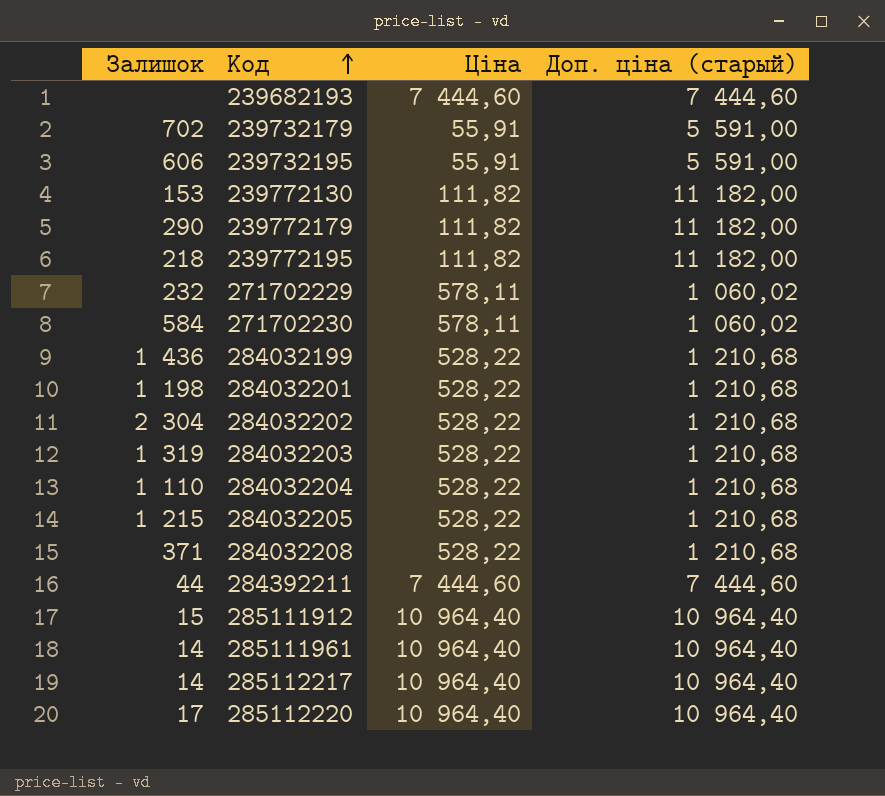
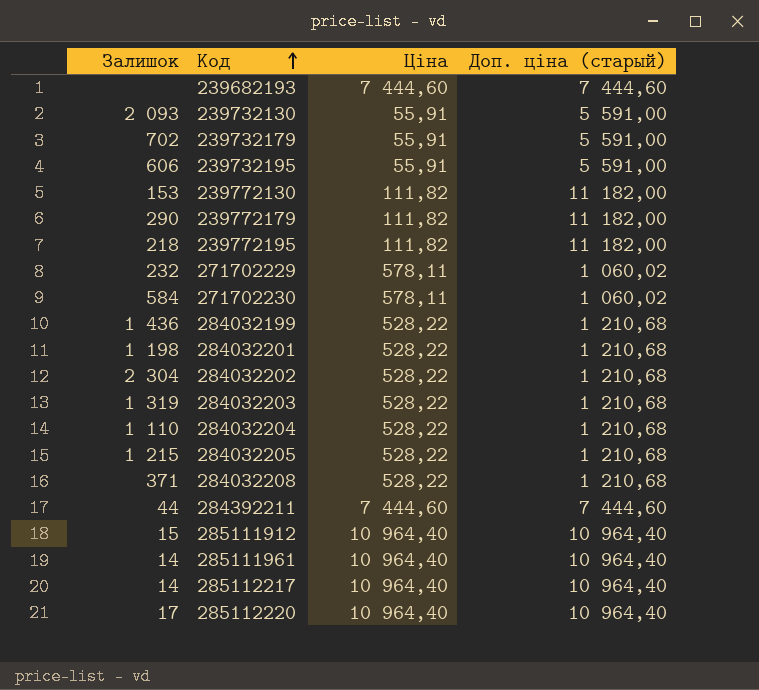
row 239732130: none -> 2 093 | 55,91 | 5 591,00

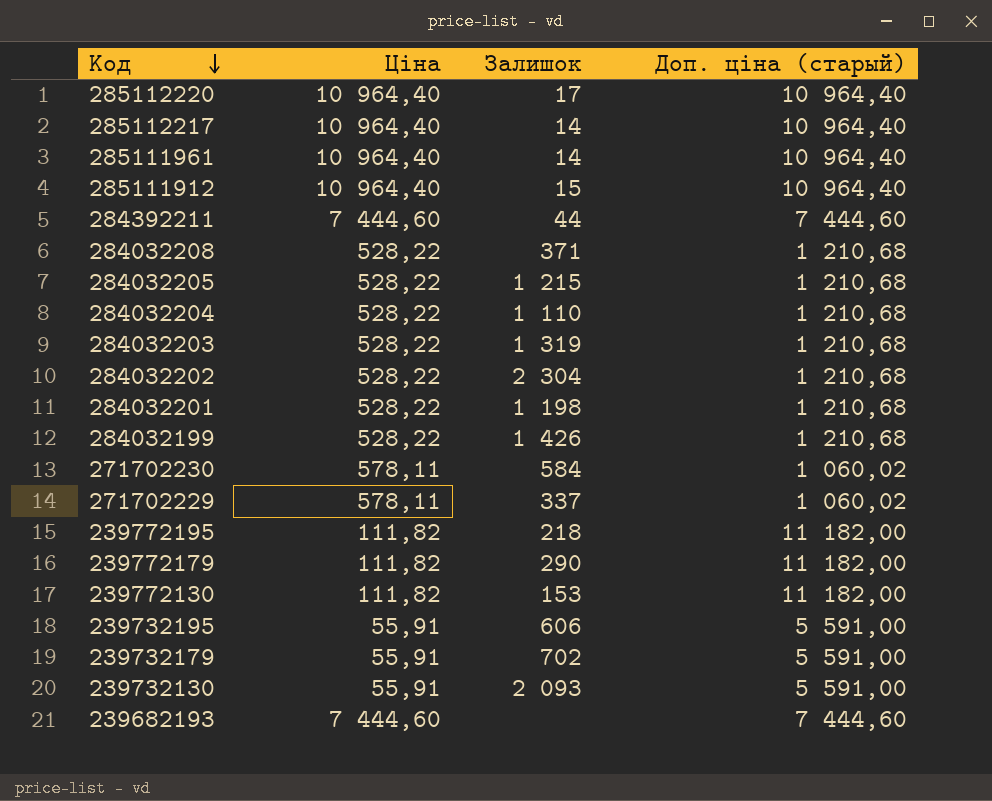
row order: Код ascending -> Код descending
column Залишок | position: 1 -> 3
284032199 | Залишок: 1 436 -> 1 426
271702229 | Залишок: 232 -> 337

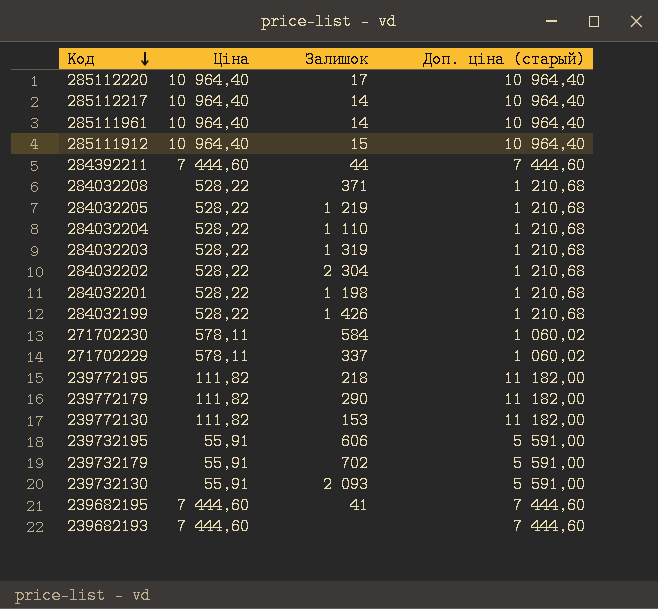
284032205 | Залишок: 1 215 -> 1 219
row 239682195: none -> 7 444,60 | 41 | 7 444,60

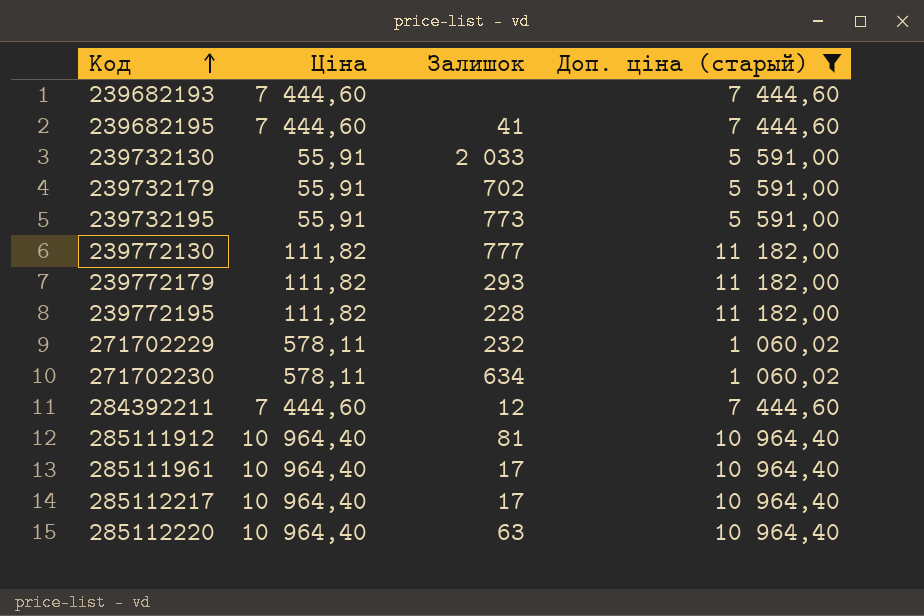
filter: none -> Доп. ціна (старый) != 1 210,68
row order: Код descending -> Код ascending
239732130 | Залишок: 2 093 -> 2 033
239732195 | Залишок: 606 -> 773
239772130 | Залишок: 153 -> 777
239772179 | Залишок: 290 -> 293
239772195 | Залишок: 218 -> 228
271702229 | Залишок: 337 -> 232
271702230 | Залишок: 584 -> 634
284392211 | Залишок: 44 -> 12
285111912 | Залишок: 15 -> 81
285111961 | Залишок: 14 -> 17
285112217 | Залишок: 14 -> 17
285112220 | Залишок: 17 -> 63

